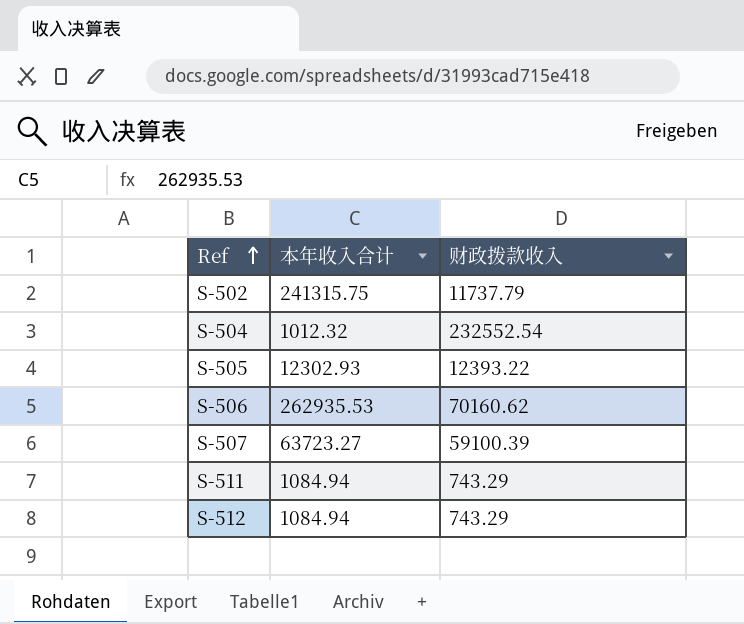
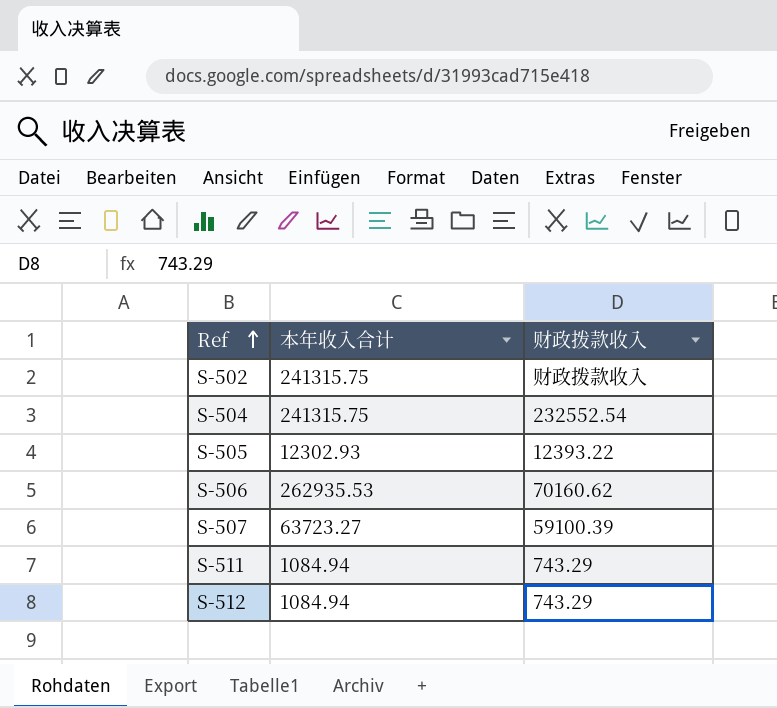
S-502 | 财政拨款收入: 11737.79 -> 财政拨款收入
S-504 | 本年收入合计: 1012.32 -> 241315.75

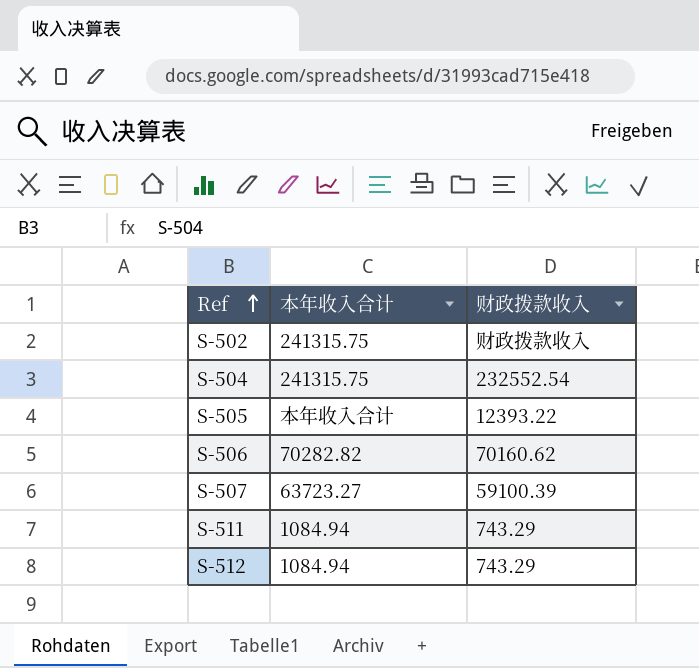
S-505 | 本年收入合计: 12302.93 -> 本年收入合计
S-506 | 本年收入合计: 262935.53 -> 70282.82

